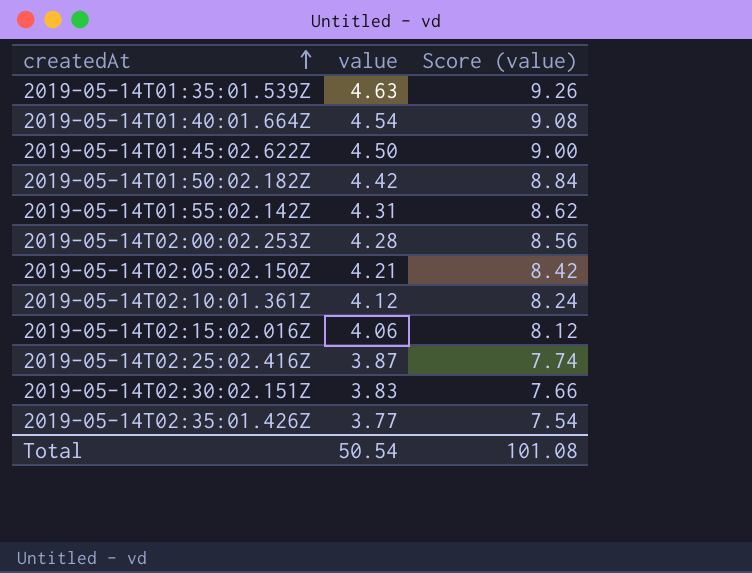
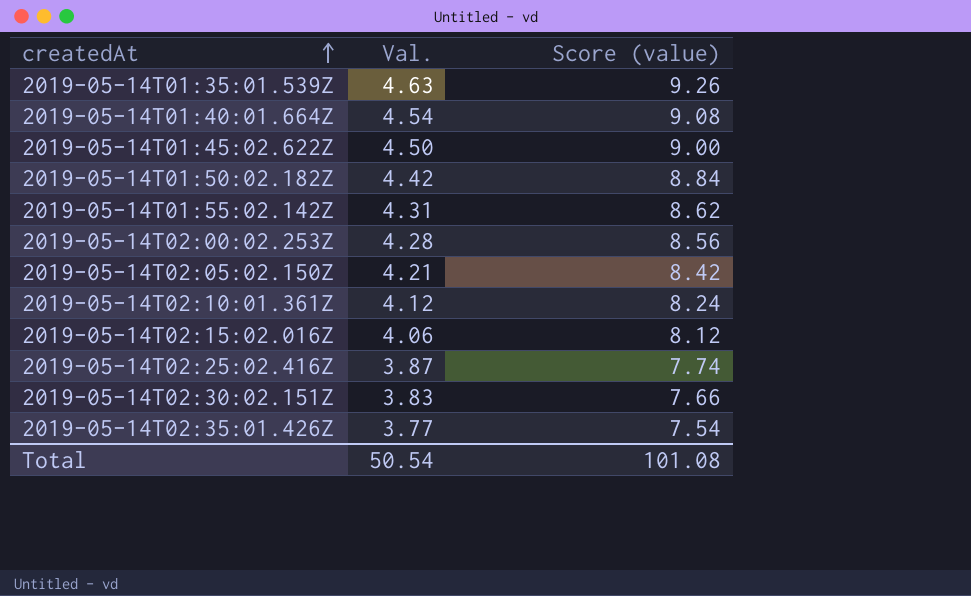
column name: value -> Val.

